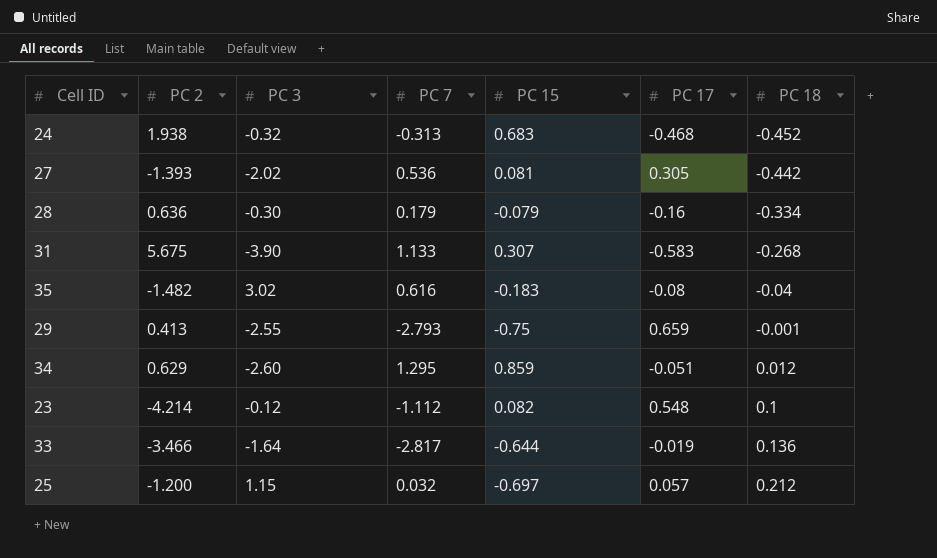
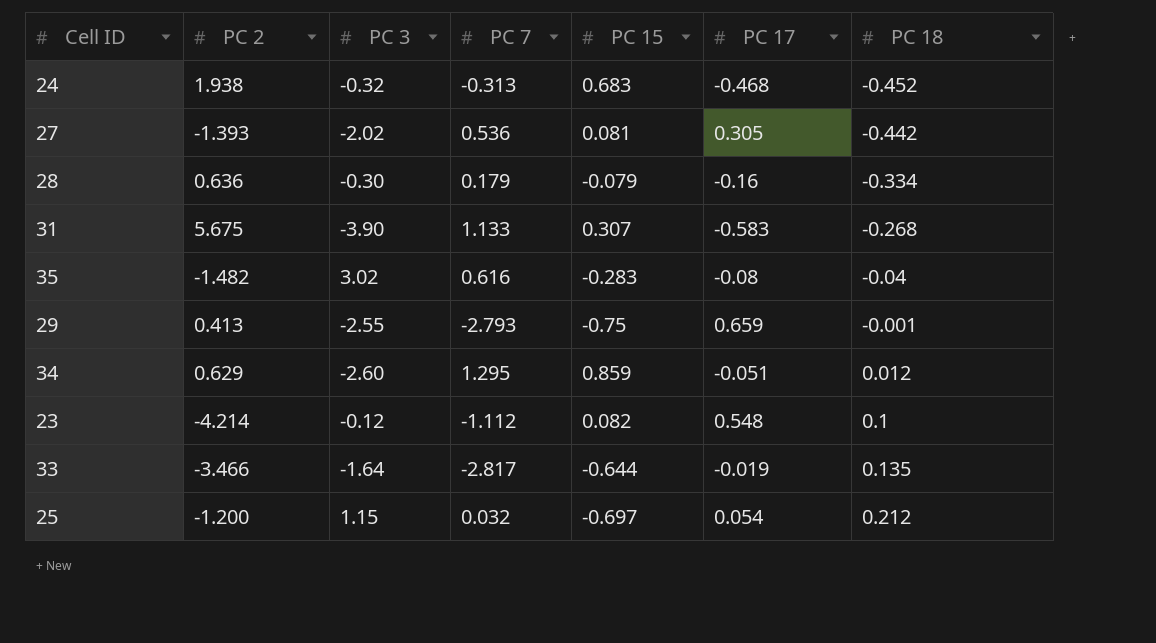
35 | PC 15: -0.183 -> -0.283
33 | PC 18: 0.136 -> 0.135
25 | PC 17: 0.057 -> 0.054

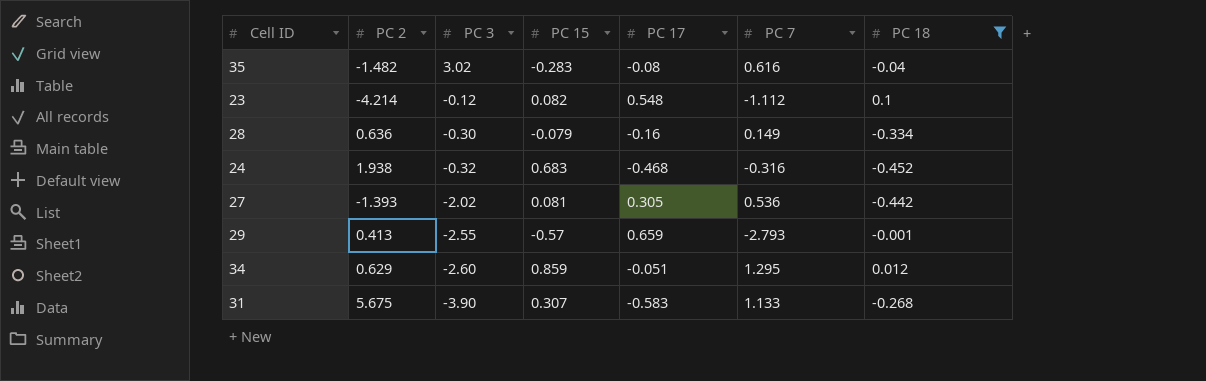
filter: none -> PC 18 <= 0.1
row order: PC 18 ascending -> PC 3 descending
column PC 7 | position: 4 -> 6
28 | PC 7: 0.179 -> 0.149
24 | PC 7: -0.313 -> -0.316
29 | PC 15: -0.75 -> -0.57

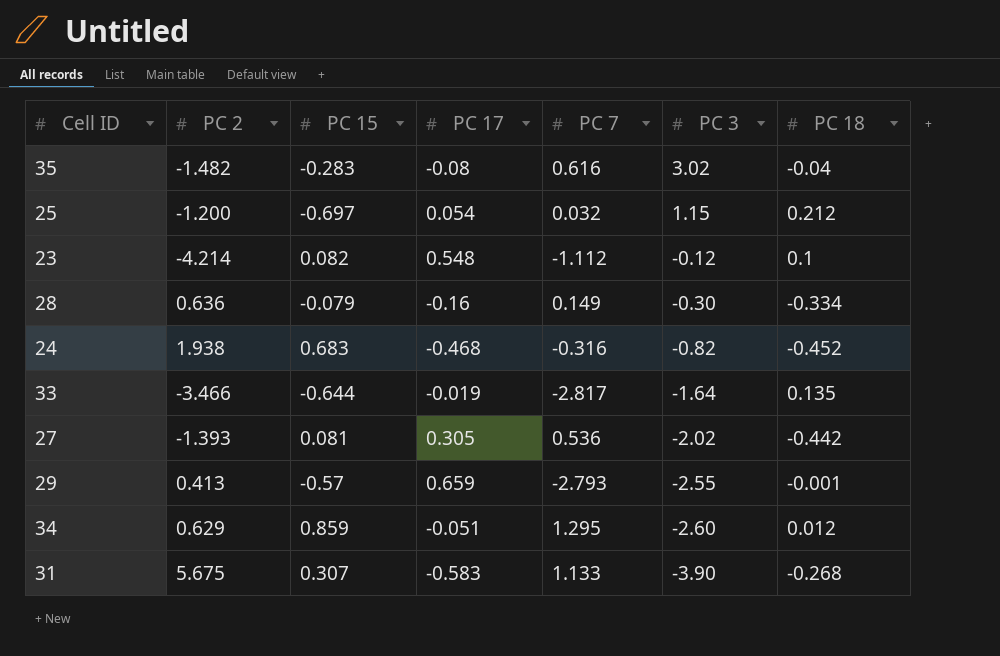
filter: PC 18 <= 0.1 -> none
column PC 3 | position: 3 -> 6
24 | PC 3: -0.32 -> -0.82

